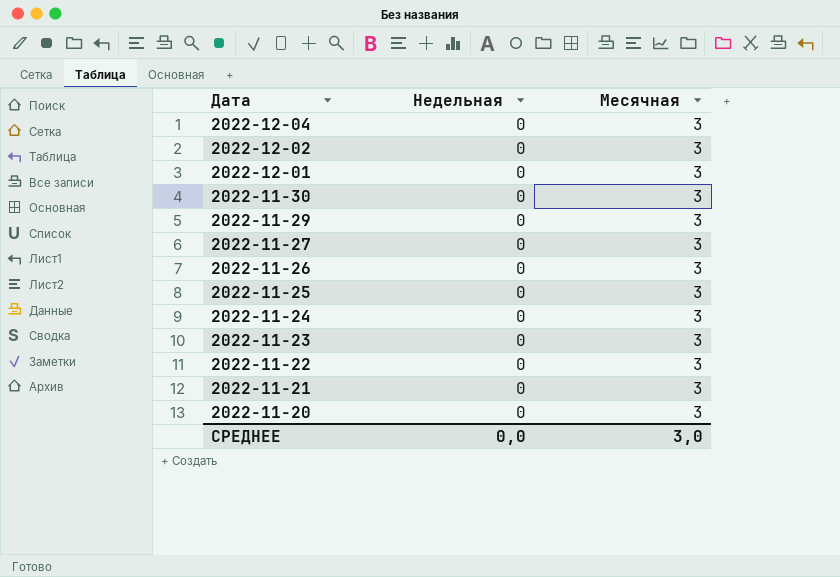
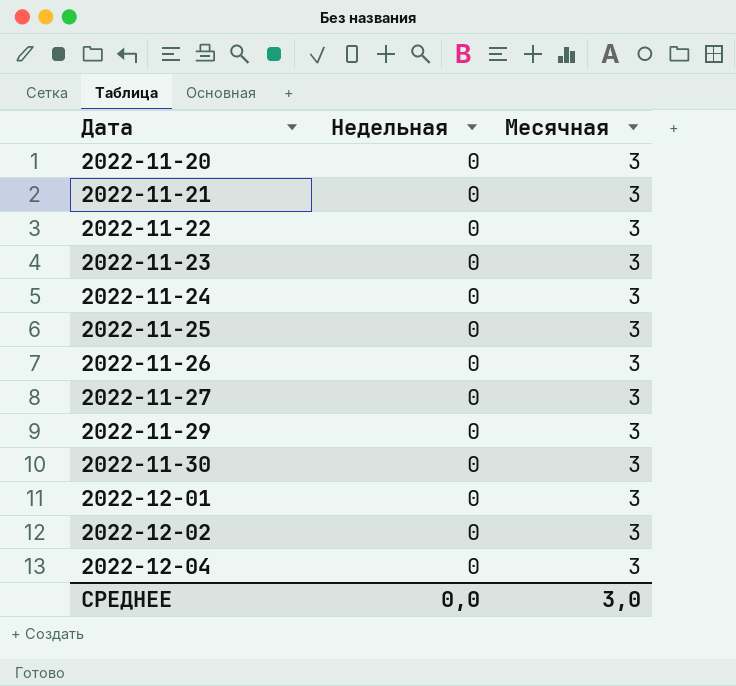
row order: Дата descending -> Дата ascending

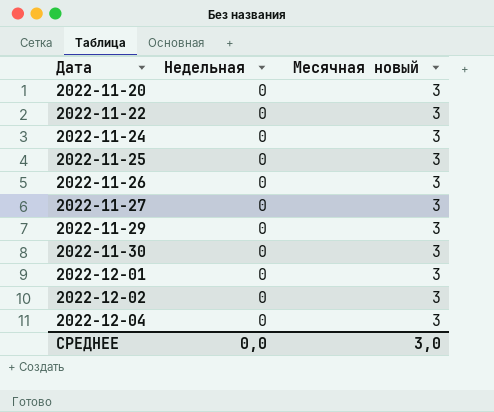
column name: Месячная -> Месячная новый
row 2022-11-21: 0 | 3 -> none
row 2022-11-23: 0 | 3 -> none

